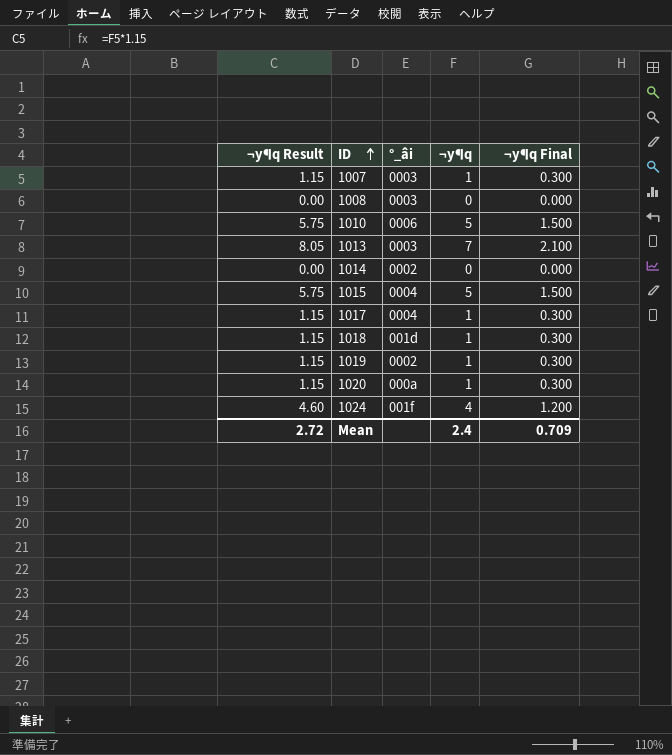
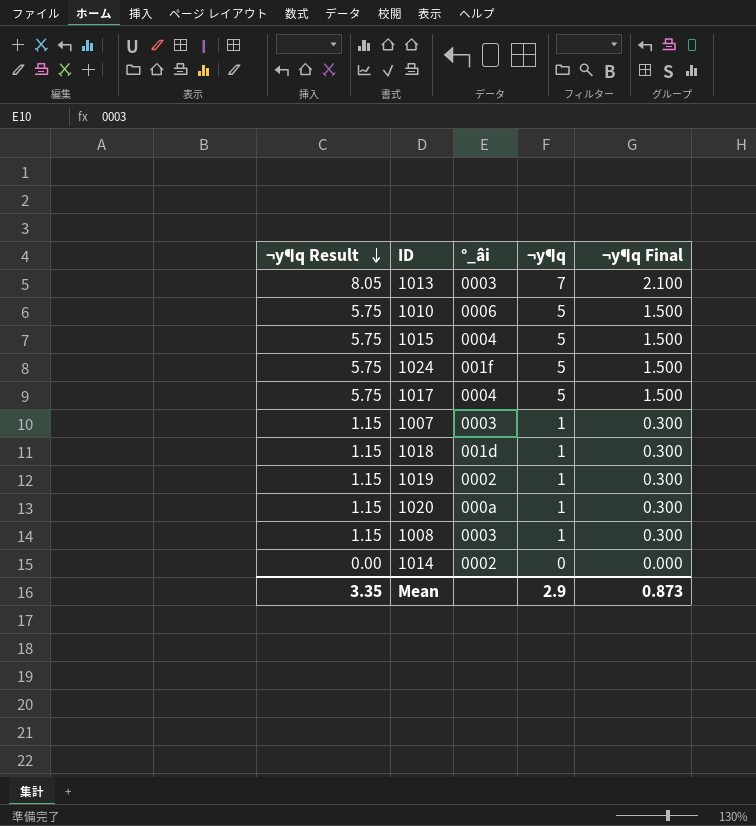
row order: ID ascending -> ¬y¶q Result descending
1024 | ¬y¶q Result: 4.60 -> 5.75
1024 | ¬y¶q: 4 -> 5
1024 | ¬y¶q Final: 1.200 -> 1.500
1017 | ¬y¶q Result: 1.15 -> 5.75
1017 | ¬y¶q: 1 -> 5
1017 | ¬y¶q Final: 0.300 -> 1.500
1008 | ¬y¶q Result: 0.00 -> 1.15
1008 | ¬y¶q: 0 -> 1
1008 | ¬y¶q Final: 0.000 -> 0.300
Mean | ¬y¶q Result: 2.72 -> 3.35
Mean | ¬y¶q: 2.4 -> 2.9
Mean | ¬y¶q Final: 0.709 -> 0.873

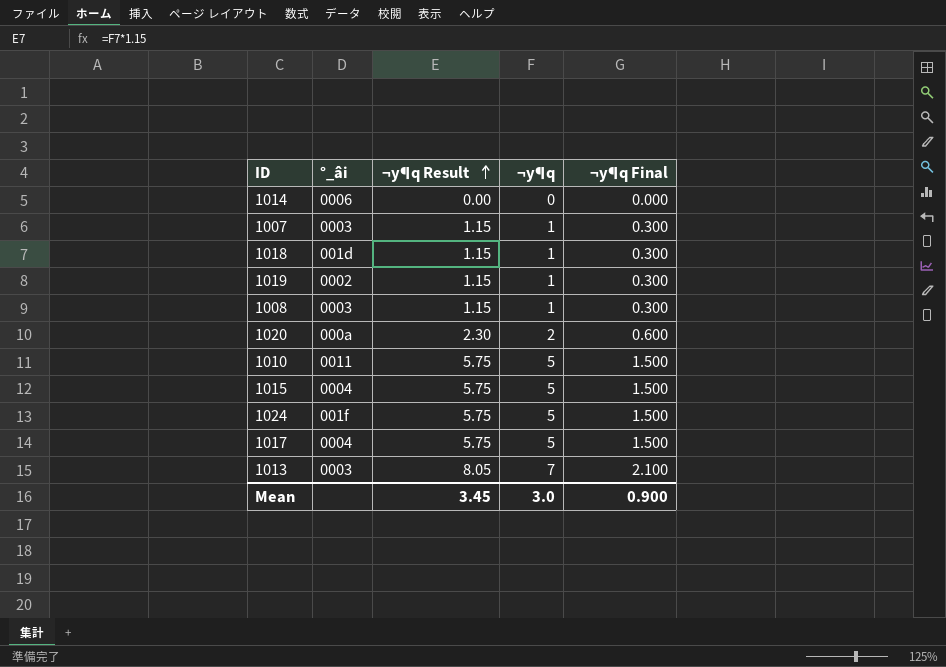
row order: ¬y¶q Result descending -> ¬y¶q Result ascending
column ¬y¶q Result | position: 1 -> 3
1014 | °_âi: 0002 -> 0006
1020 | ¬y¶q Result: 1.15 -> 2.30
1020 | ¬y¶q: 1 -> 2
1020 | ¬y¶q Final: 0.300 -> 0.600
1010 | °_âi: 0006 -> 0011
Mean | ¬y¶q Result: 3.35 -> 3.45
Mean | ¬y¶q: 2.9 -> 3.0
Mean | ¬y¶q Final: 0.873 -> 0.900

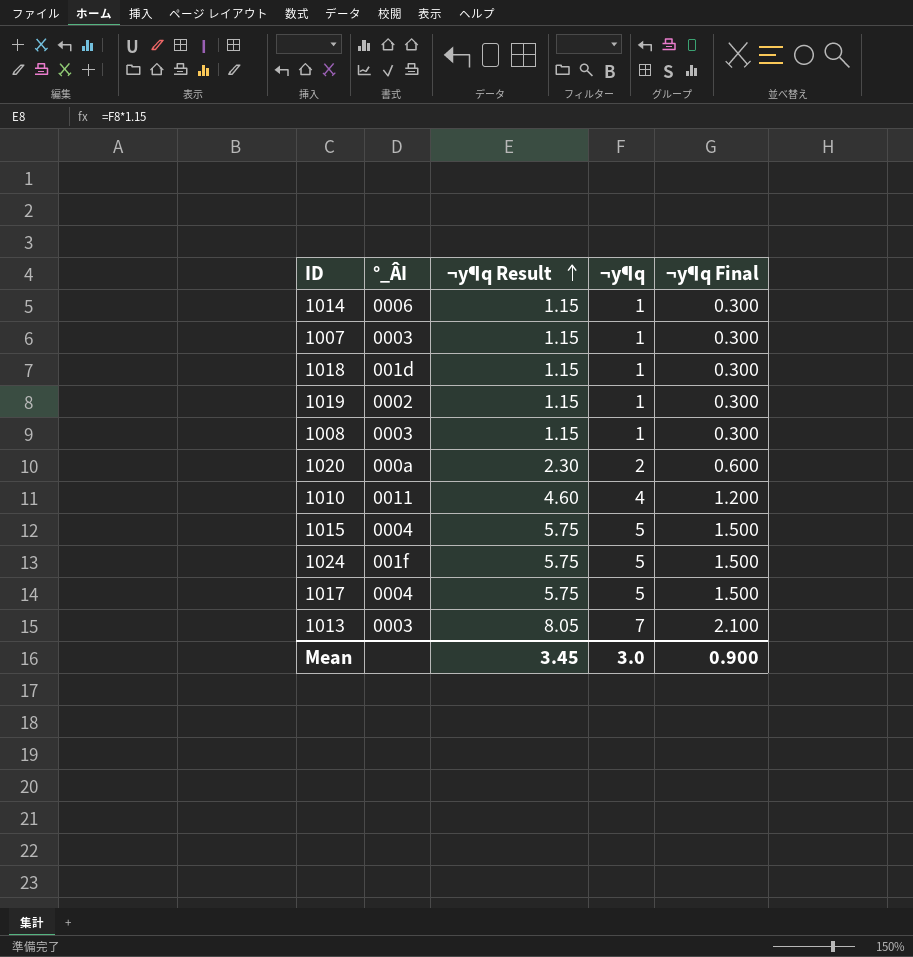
column name: °_âi -> °_ÂI
1014 | ¬y¶q Result: 0.00 -> 1.15
1014 | ¬y¶q: 0 -> 1
1014 | ¬y¶q Final: 0.000 -> 0.300
1010 | ¬y¶q Result: 5.75 -> 4.60
1010 | ¬y¶q: 5 -> 4
1010 | ¬y¶q Final: 1.500 -> 1.200

